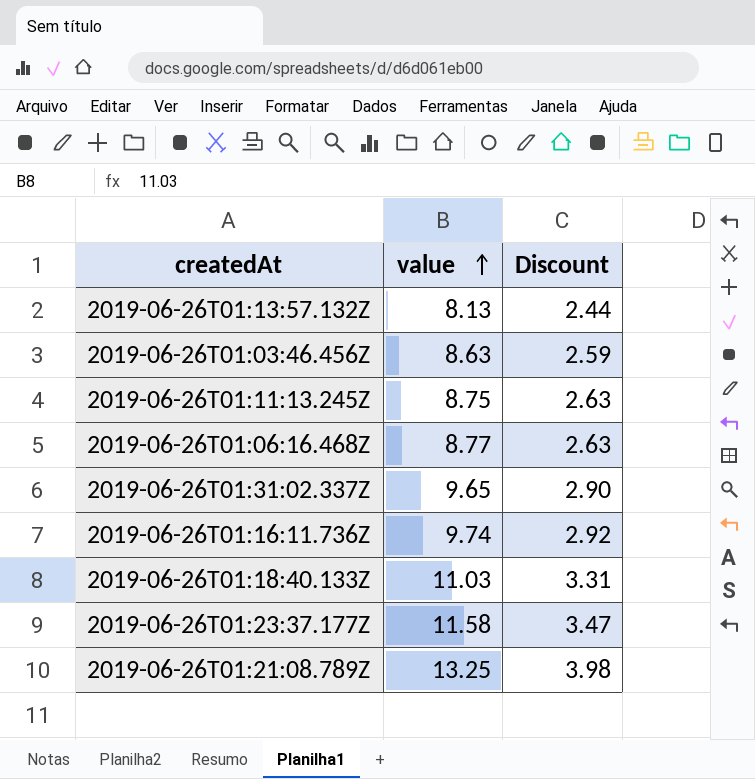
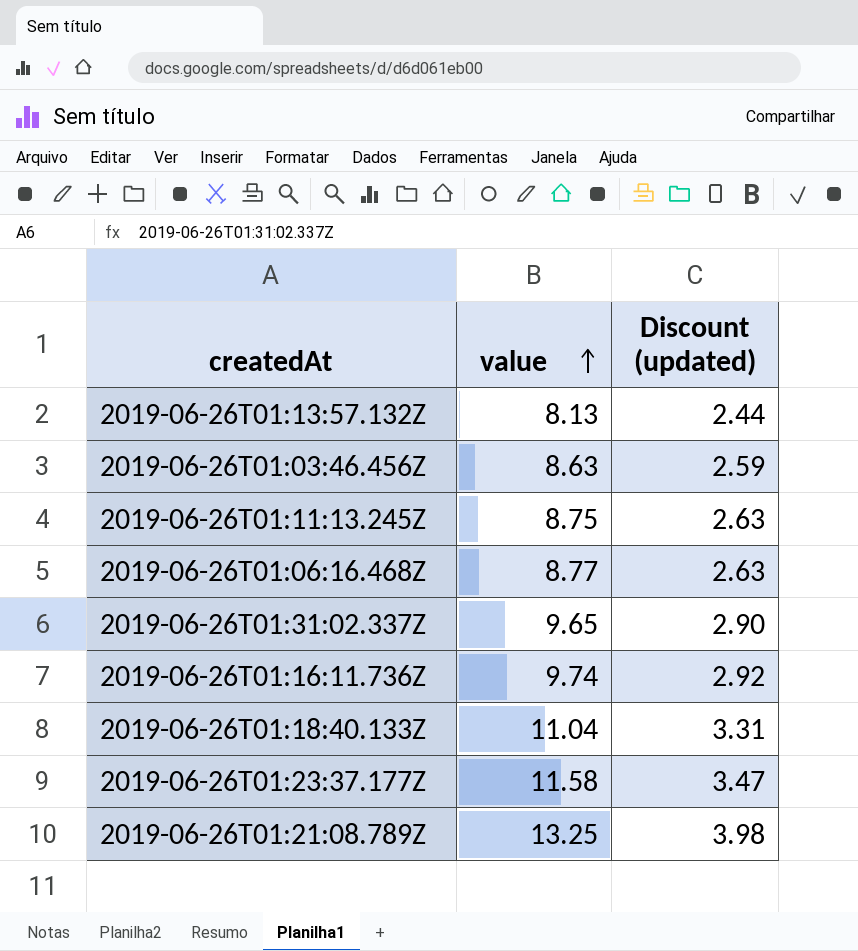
column name: Discount -> Discount (updated)
2019-06-26T01:18:40.133Z | value: 11.03 -> 11.04

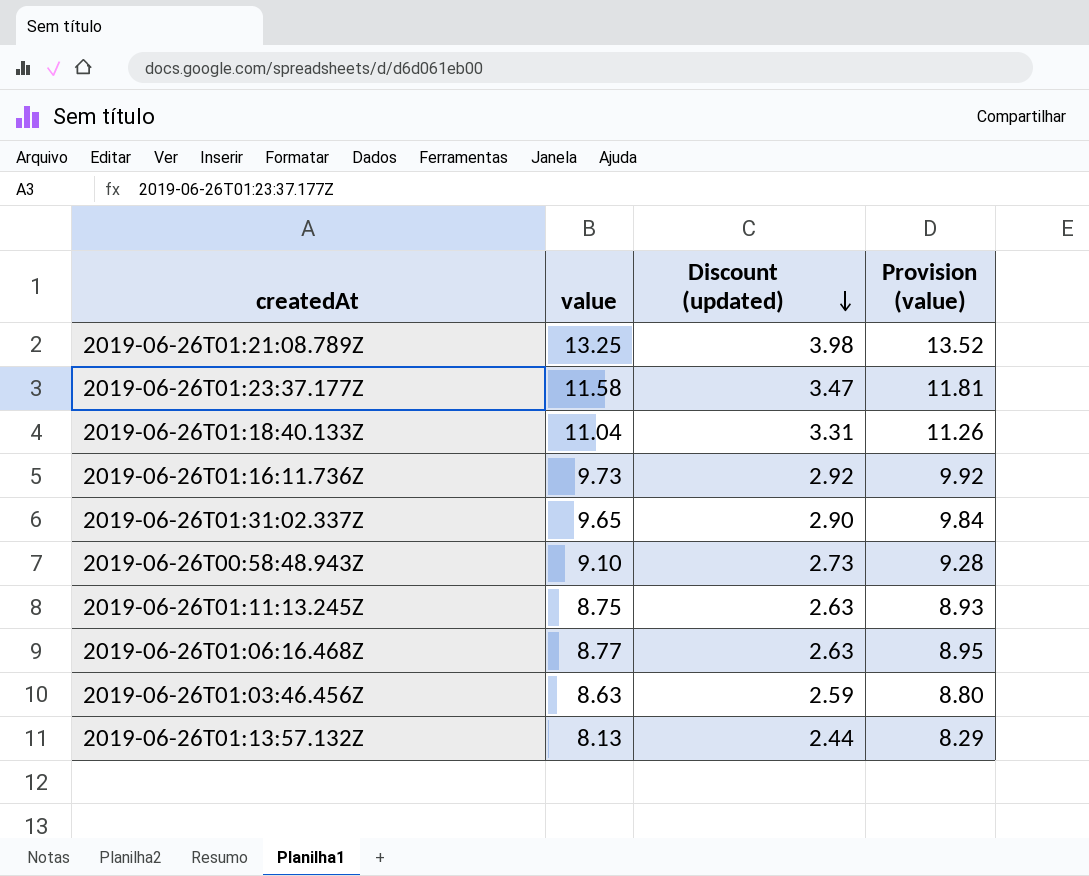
row order: value ascending -> Discount (updated) descending
column Provision (value) | formula: none -> [value] * 1.02
2019-06-26T01:16:11.736Z | value: 9.74 -> 9.73
row 2019-06-26T00:58:48.943Z: none -> 9.10 | 2.73 | 9.28

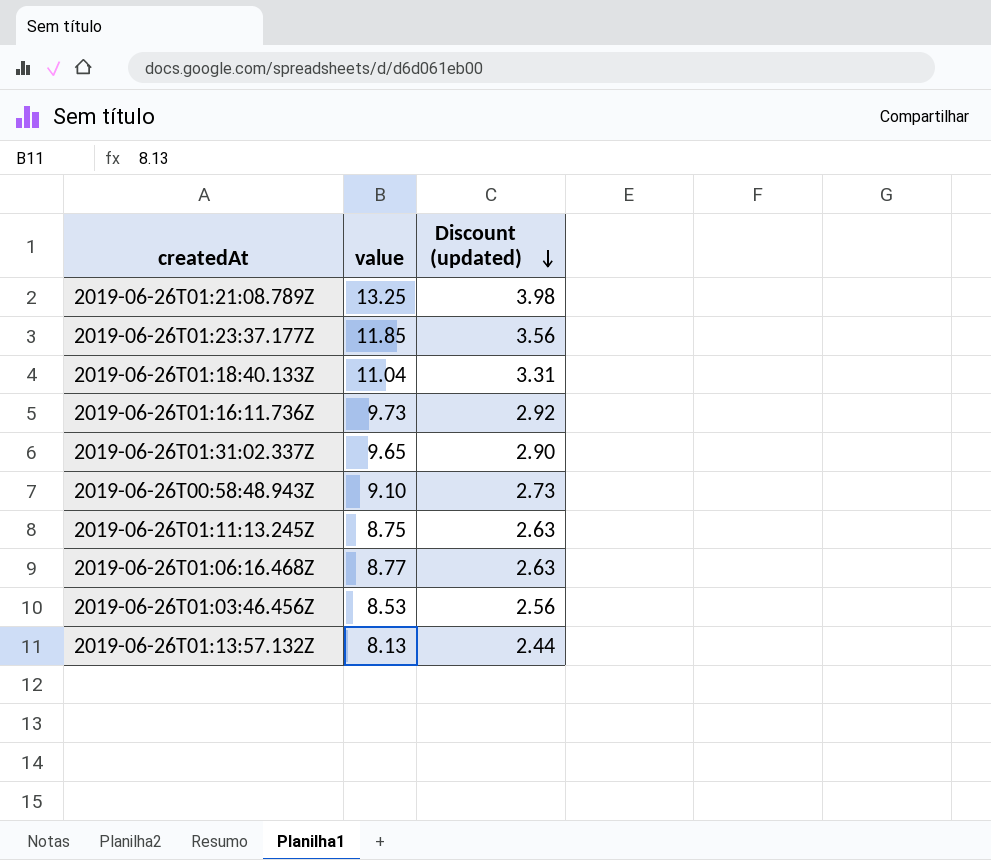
column Provision (value) | formula: [value] * 1.02 -> none
2019-06-26T01:23:37.177Z | value: 11.58 -> 11.85
2019-06-26T01:23:37.177Z | Discount (updated): 3.47 -> 3.56
2019-06-26T01:03:46.456Z | value: 8.63 -> 8.53
2019-06-26T01:03:46.456Z | Discount (updated): 2.59 -> 2.56

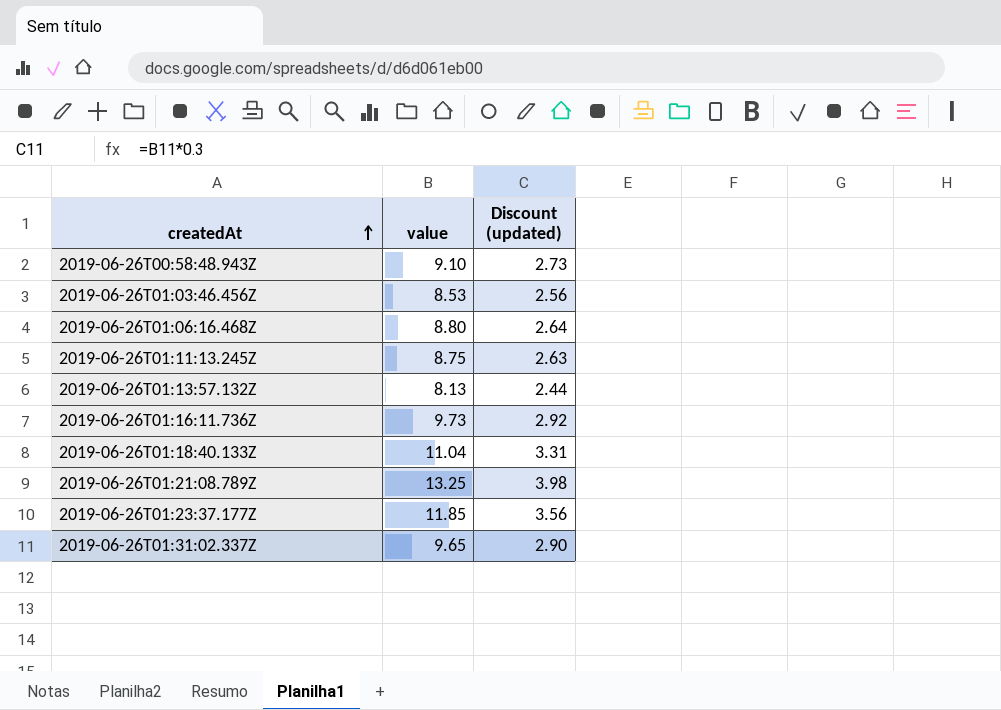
row order: Discount (updated) descending -> createdAt ascending
2019-06-26T01:06:16.468Z | value: 8.77 -> 8.80
2019-06-26T01:06:16.468Z | Discount (updated): 2.63 -> 2.64

